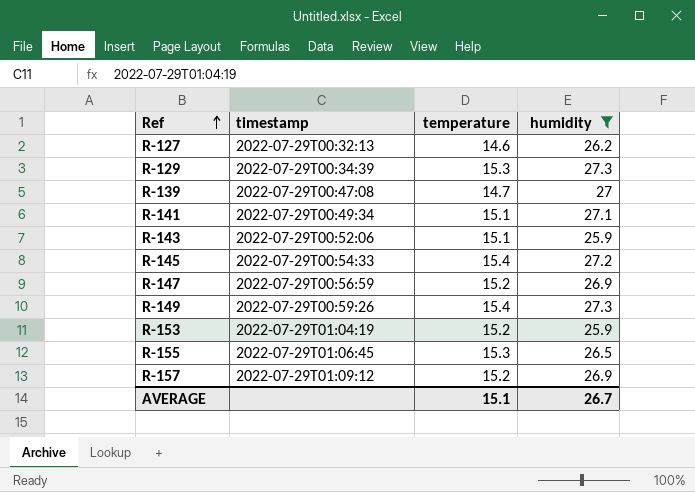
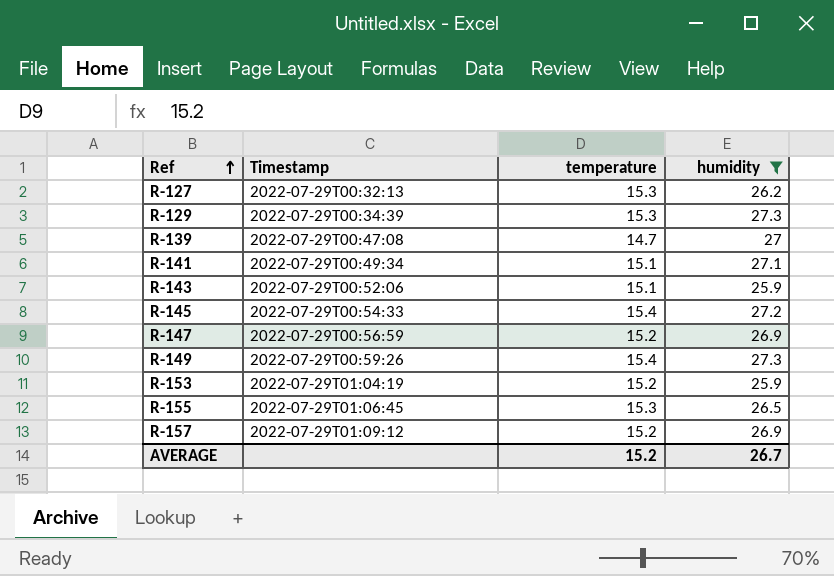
column name: timestamp -> Timestamp
R-127 | temperature: 14.6 -> 15.3
AVERAGE | temperature: 15.1 -> 15.2

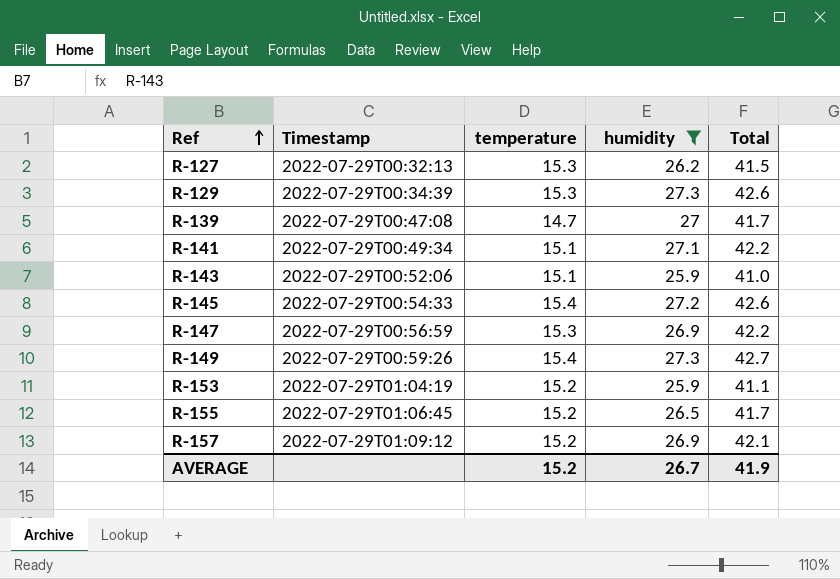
column Total | formula: none -> [temperature] + [humidity]
R-147 | temperature: 15.2 -> 15.3
R-155 | temperature: 15.3 -> 15.2

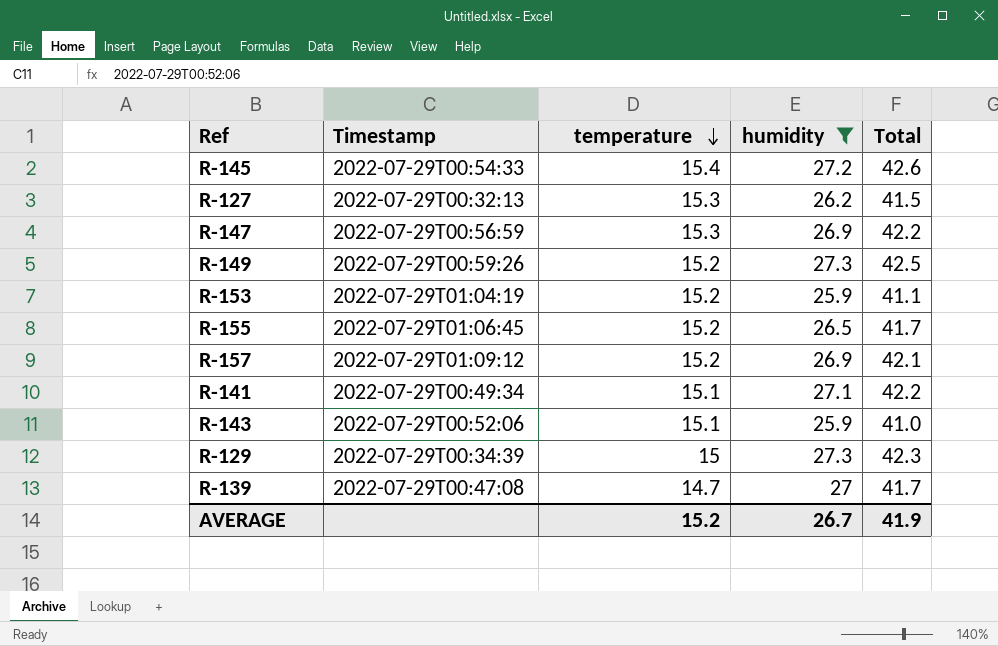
row order: Ref ascending -> temperature descending
R-149 | temperature: 15.4 -> 15.2
R-149 | Total: 42.7 -> 42.5
R-129 | temperature: 15.3 -> 15
R-129 | Total: 42.6 -> 42.3

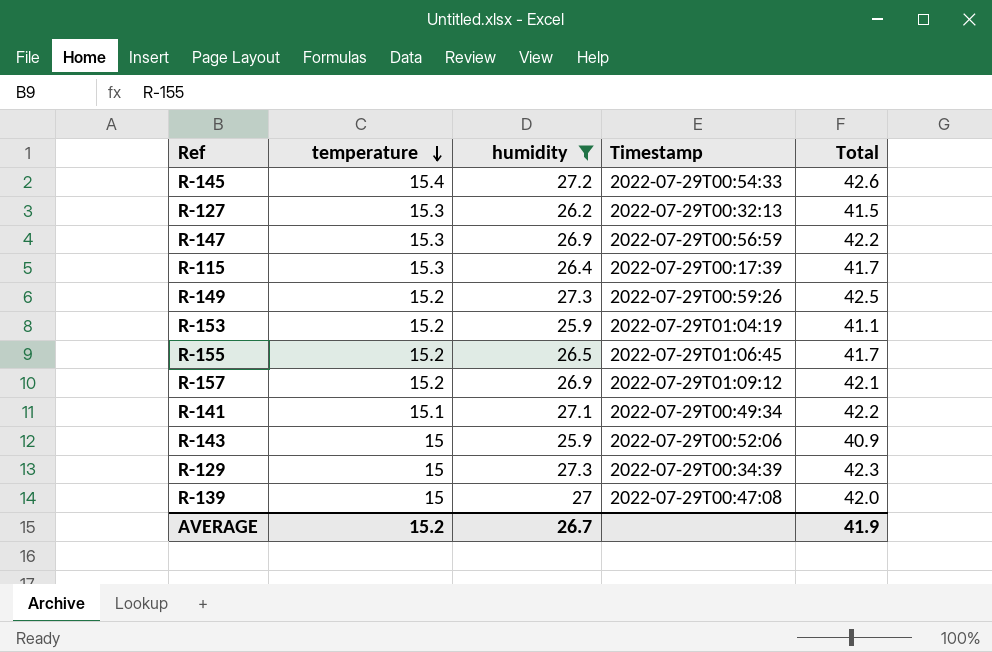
column Timestamp | position: 2 -> 4
row R-115: none -> 15.3 | 26.4 | 2022-07-29T00:17:39 | 41.7
R-143 | temperature: 15.1 -> 15
R-143 | Total: 41.0 -> 40.9
R-139 | temperature: 14.7 -> 15
R-139 | Total: 41.7 -> 42.0

